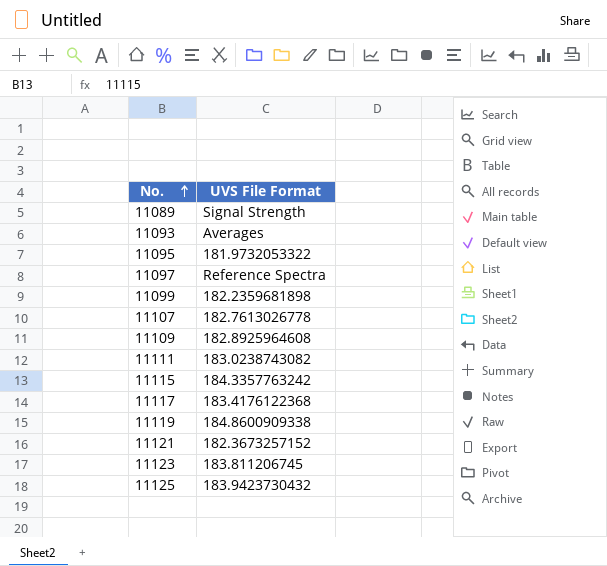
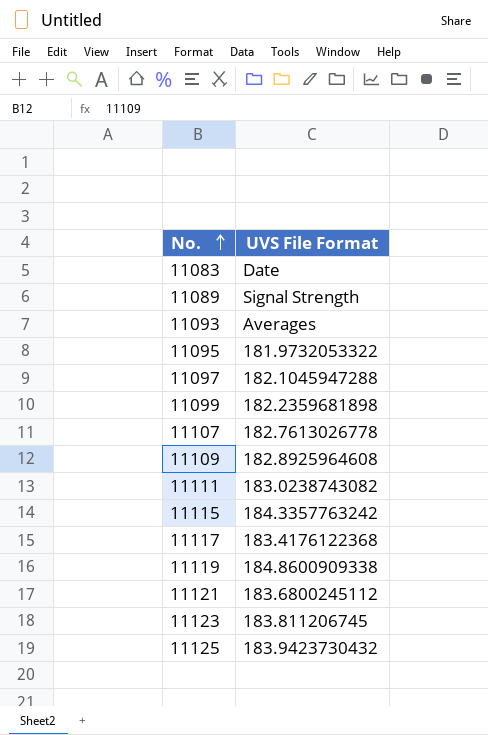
row 11083: none -> Date
11097 | UVS File Format: Reference Spectra -> 182.1045947288
11121 | UVS File Format: 182.3673257152 -> 183.6800245112

